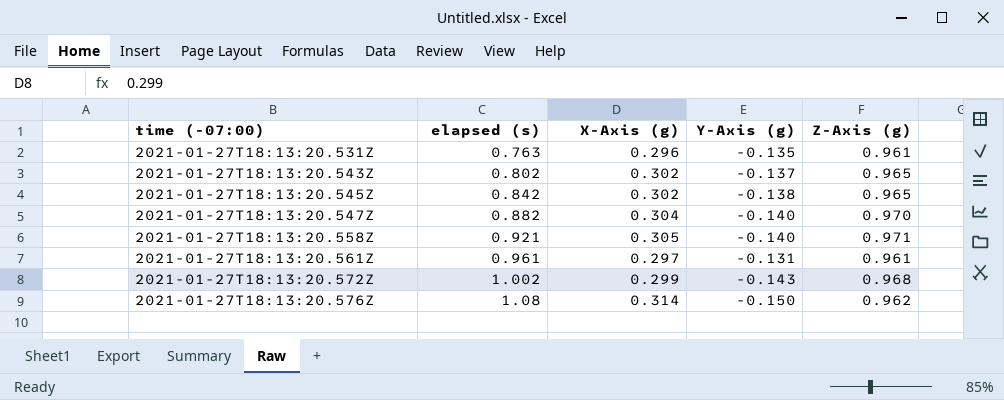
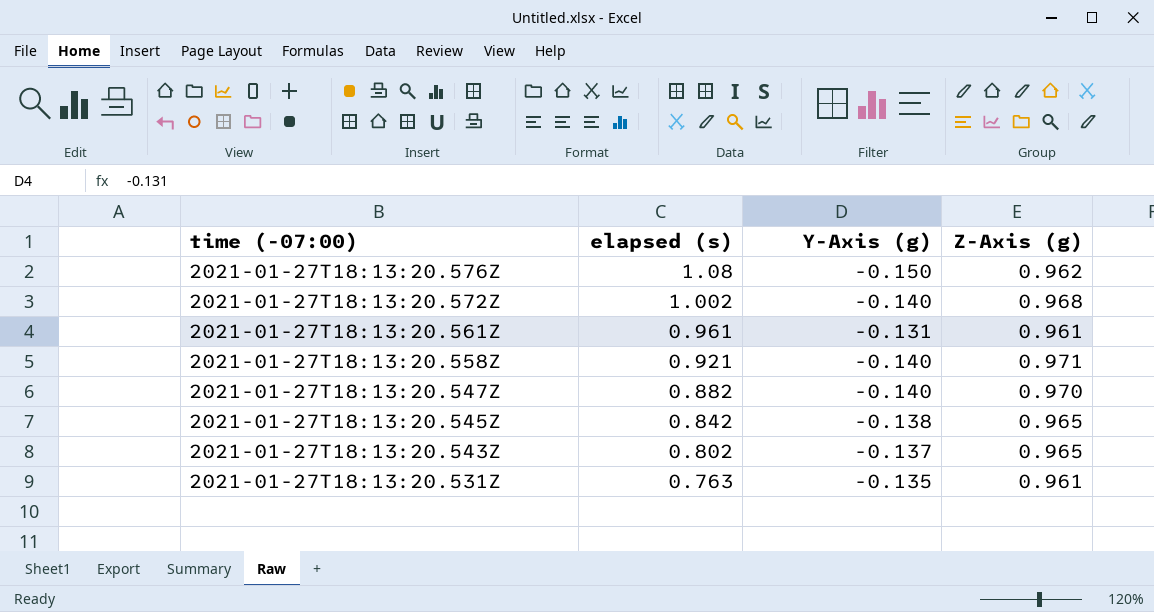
row order: time (-07:00) ascending -> time (-07:00) descending
column X-Axis (g) | position: 3 -> none
2021-01-27T18:13:20.572Z | Y-Axis (g): -0.143 -> -0.140

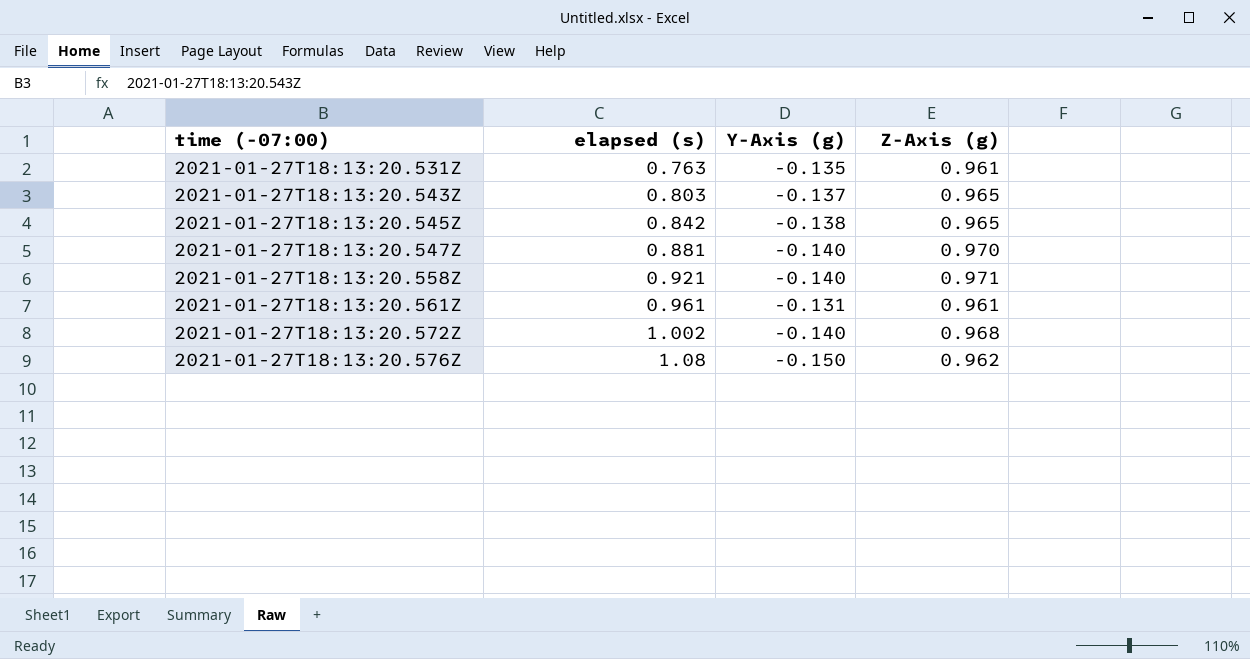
row order: time (-07:00) descending -> time (-07:00) ascending
2021-01-27T18:13:20.543Z | elapsed (s): 0.802 -> 0.803
2021-01-27T18:13:20.547Z | elapsed (s): 0.882 -> 0.881

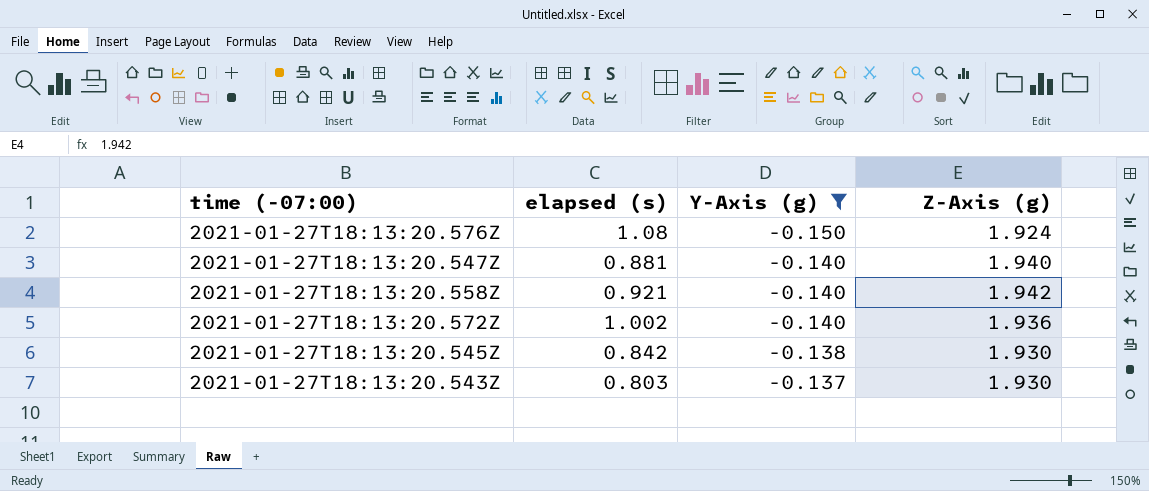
filter: none -> Y-Axis (g) <= -0.137
row order: time (-07:00) ascending -> Y-Axis (g) ascending
2021-01-27T18:13:20.576Z | Z-Axis (g): 0.962 -> 1.924
2021-01-27T18:13:20.547Z | Z-Axis (g): 0.970 -> 1.940
2021-01-27T18:13:20.558Z | Z-Axis (g): 0.971 -> 1.942
2021-01-27T18:13:20.572Z | Z-Axis (g): 0.968 -> 1.936
2021-01-27T18:13:20.545Z | Z-Axis (g): 0.965 -> 1.930
2021-01-27T18:13:20.543Z | Z-Axis (g): 0.965 -> 1.930

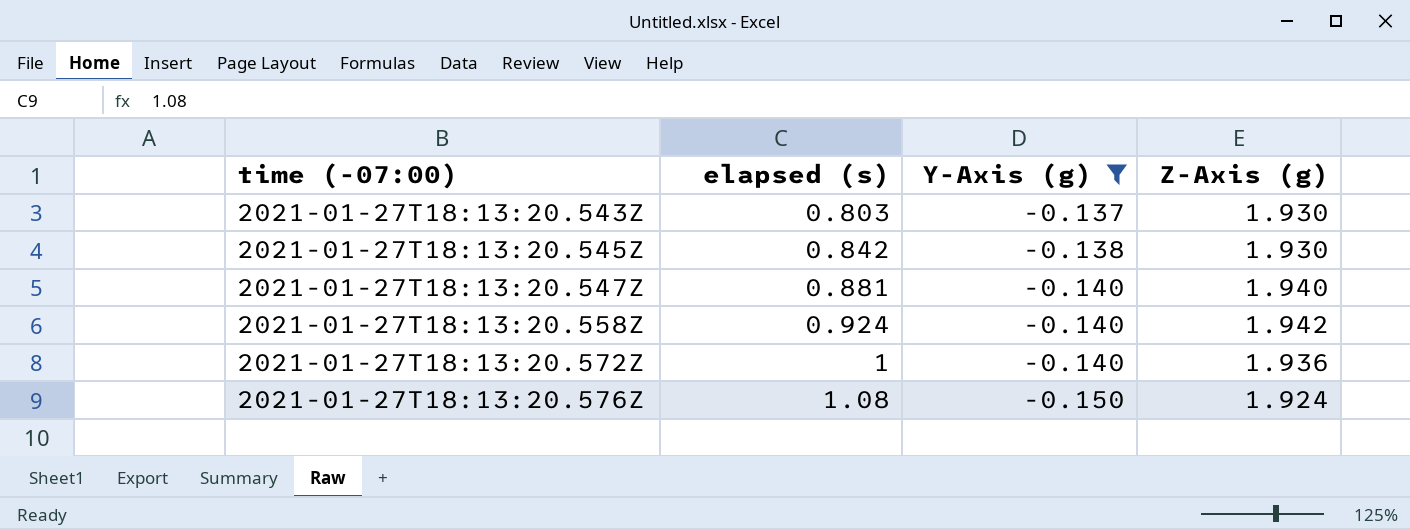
row order: Y-Axis (g) ascending -> time (-07:00) ascending
2021-01-27T18:13:20.558Z | elapsed (s): 0.921 -> 0.924
2021-01-27T18:13:20.572Z | elapsed (s): 1.002 -> 1

